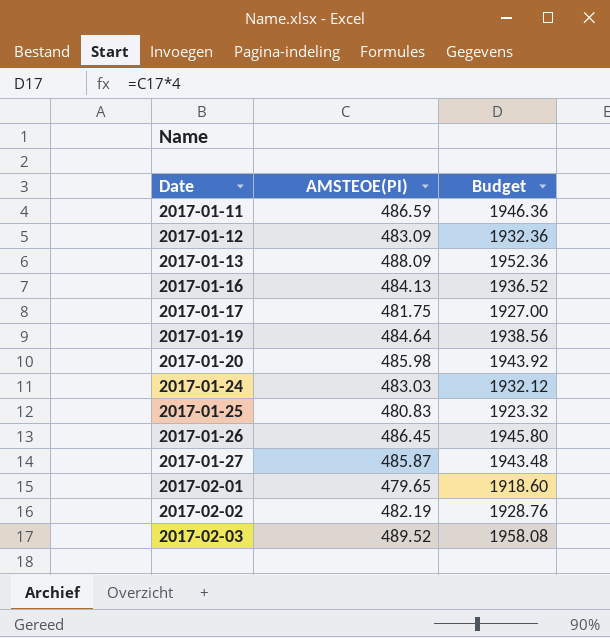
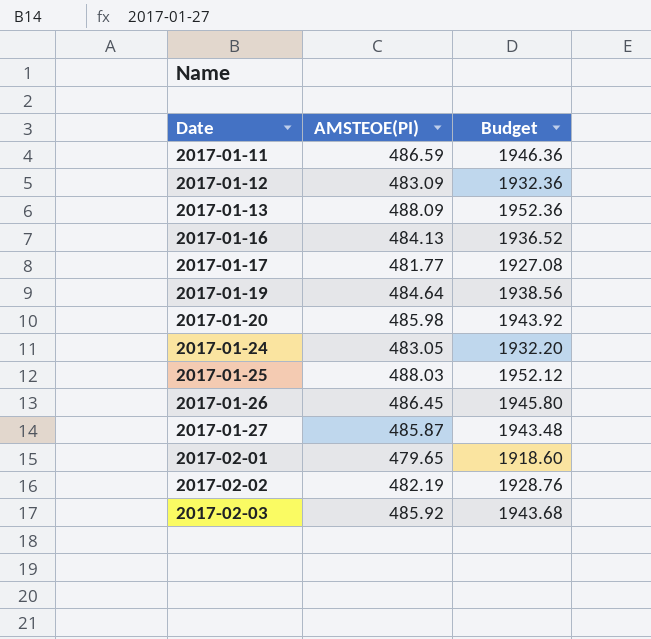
2017-01-17 | AMSTEOE(PI): 481.75 -> 481.77
2017-01-17 | Budget: 1927.00 -> 1927.08
2017-01-24 | AMSTEOE(PI): 483.03 -> 483.05
2017-01-24 | Budget: 1932.12 -> 1932.20
2017-01-25 | AMSTEOE(PI): 480.83 -> 488.03
2017-01-25 | Budget: 1923.32 -> 1952.12
2017-02-03 | AMSTEOE(PI): 489.52 -> 485.92
2017-02-03 | Budget: 1958.08 -> 1943.68

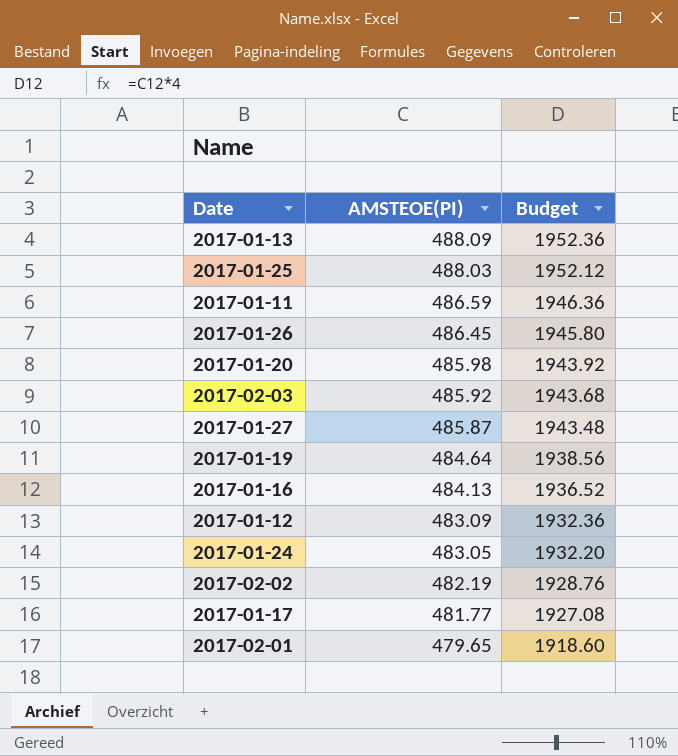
row order: Date ascending -> AMSTEOE(PI) descending

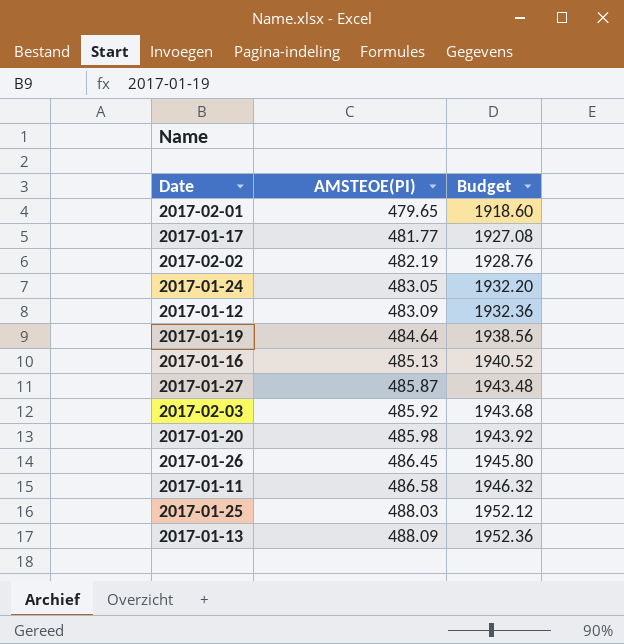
row order: AMSTEOE(PI) descending -> AMSTEOE(PI) ascending
2017-01-16 | AMSTEOE(PI): 484.13 -> 485.13
2017-01-16 | Budget: 1936.52 -> 1940.52
2017-01-11 | AMSTEOE(PI): 486.59 -> 486.58
2017-01-11 | Budget: 1946.36 -> 1946.32

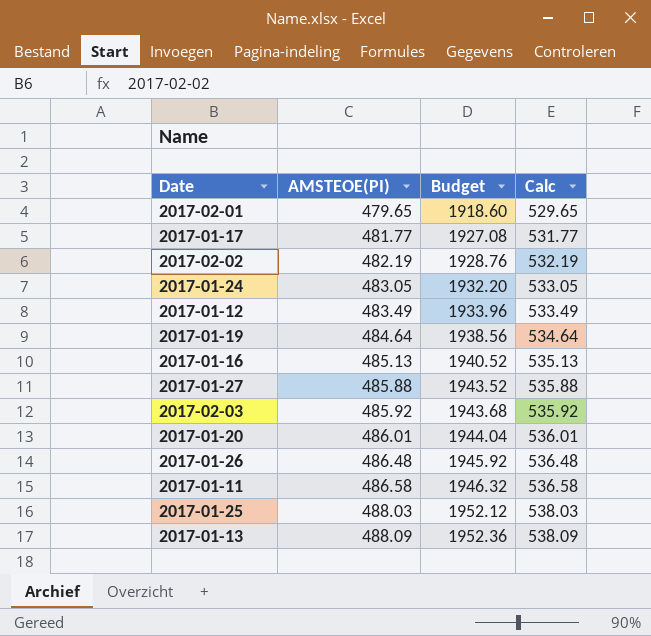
column Calc | formula: none -> [AMSTEOE(PI)] + 50
2017-01-12 | AMSTEOE(PI): 483.09 -> 483.49
2017-01-12 | Budget: 1932.36 -> 1933.96
2017-01-27 | AMSTEOE(PI): 485.87 -> 485.88
2017-01-27 | Budget: 1943.48 -> 1943.52
2017-01-20 | AMSTEOE(PI): 485.98 -> 486.01
2017-01-20 | Budget: 1943.92 -> 1944.04
2017-01-26 | AMSTEOE(PI): 486.45 -> 486.48
2017-01-26 | Budget: 1945.80 -> 1945.92

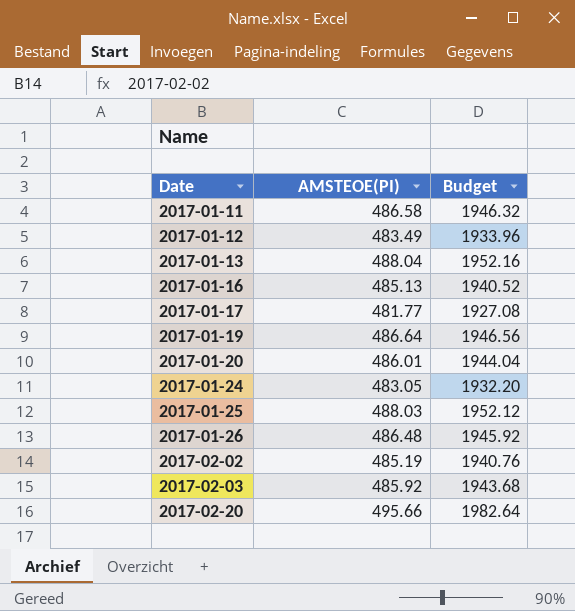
row order: AMSTEOE(PI) ascending -> Date ascending
column Calc | formula: [AMSTEOE(PI)] + 50 -> none
row 2017-02-01: 479.65 | 1918.60 | 529.65 -> none
row 2017-01-27: 485.88 | 1943.52 | 535.88 -> none
2017-01-13 | AMSTEOE(PI): 488.09 -> 488.04
2017-01-13 | Budget: 1952.36 -> 1952.16
2017-01-19 | AMSTEOE(PI): 484.64 -> 486.64
2017-01-19 | Budget: 1938.56 -> 1946.56
2017-02-02 | AMSTEOE(PI): 482.19 -> 485.19
2017-02-02 | Budget: 1928.76 -> 1940.76
row 2017-02-20: none -> 495.66 | 1982.64

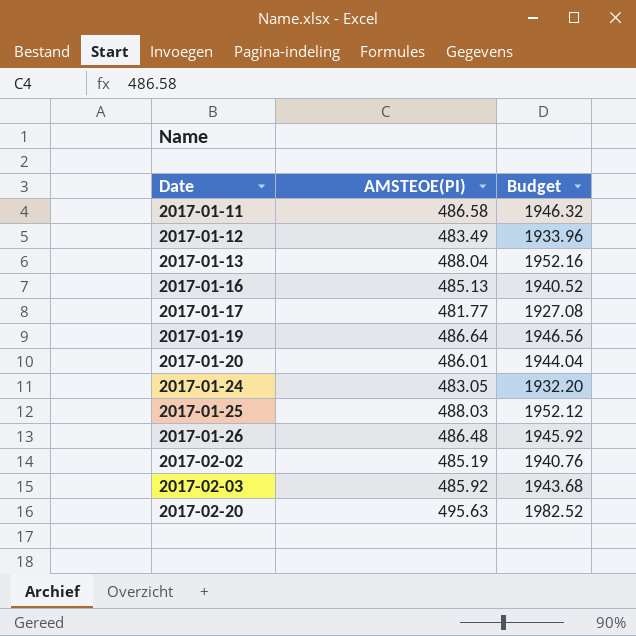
2017-02-20 | AMSTEOE(PI): 495.66 -> 495.63
2017-02-20 | Budget: 1982.64 -> 1982.52

